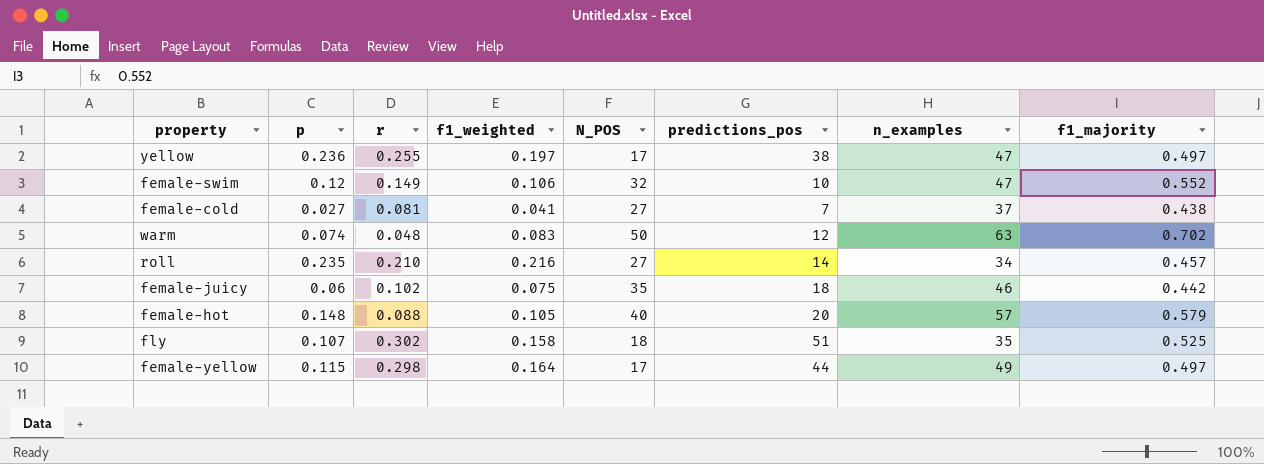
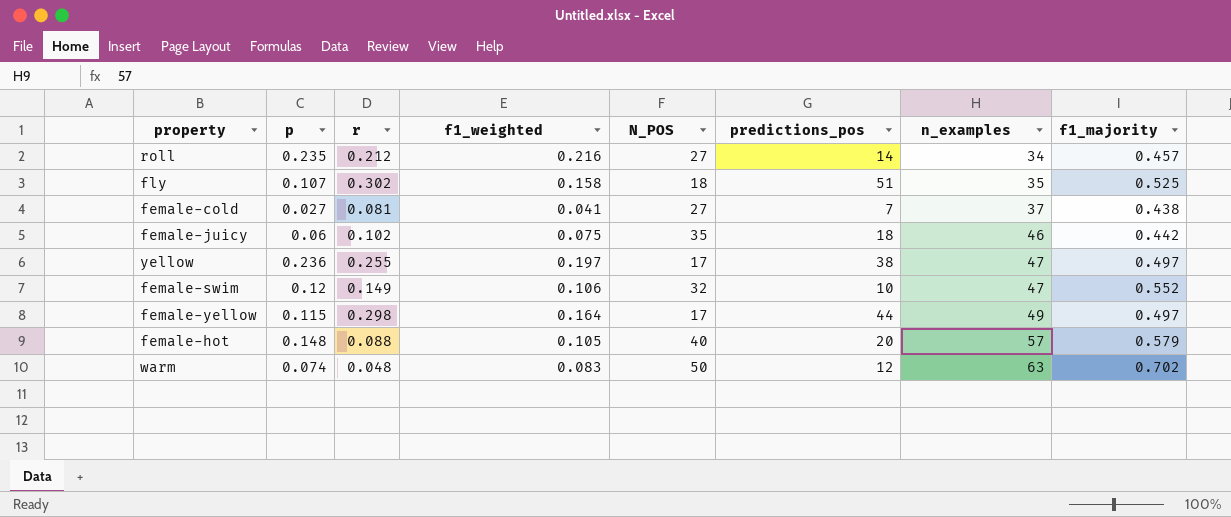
row order: none -> n_examples ascending
roll | r: 0.210 -> 0.212

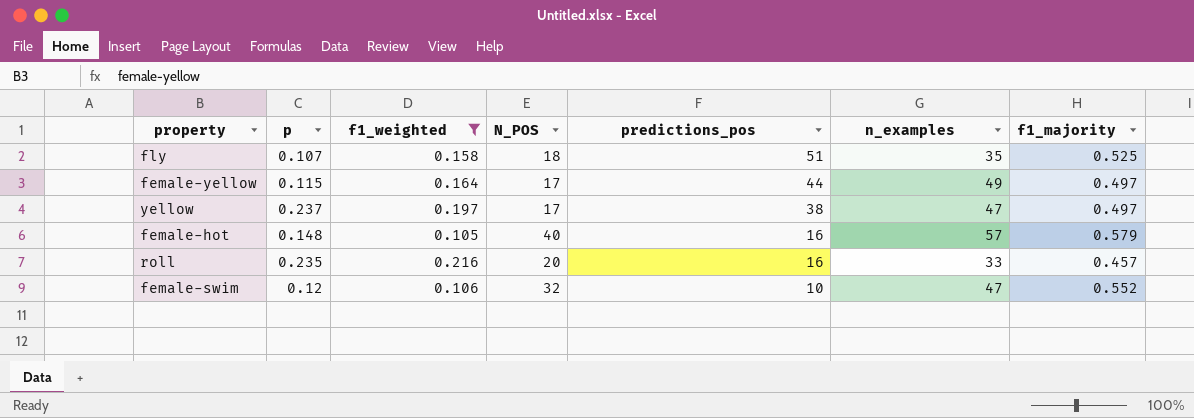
filter: none -> f1_weighted >= 0.105
row order: n_examples ascending -> predictions_pos descending
column r | position: 3 -> none
yellow | p: 0.236 -> 0.237
female-hot | predictions_pos: 20 -> 16
roll | N_POS: 27 -> 20
roll | predictions_pos: 14 -> 16
roll | n_examples: 34 -> 33

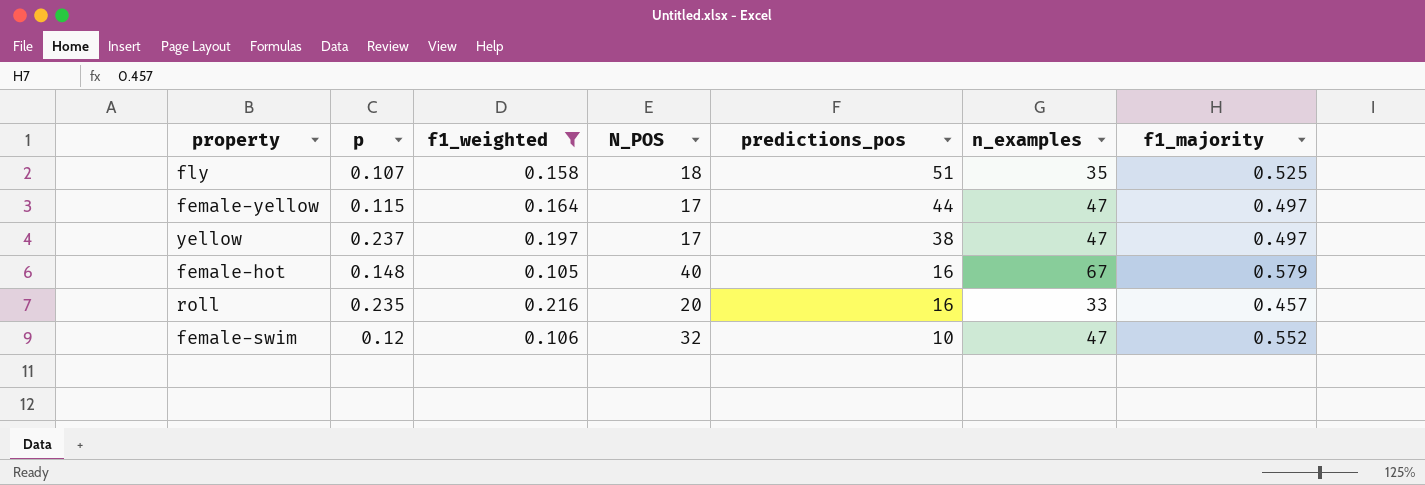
female-yellow | n_examples: 49 -> 47
female-hot | n_examples: 57 -> 67

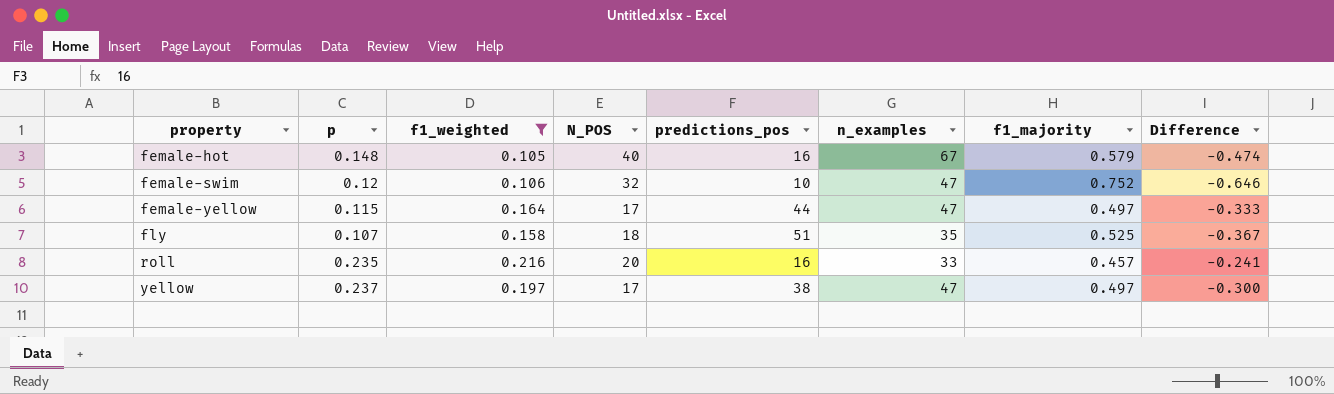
row order: predictions_pos descending -> property ascending
column Difference | formula: none -> [f1_weighted] - [f1_majority]
female-swim | f1_majority: 0.552 -> 0.752

